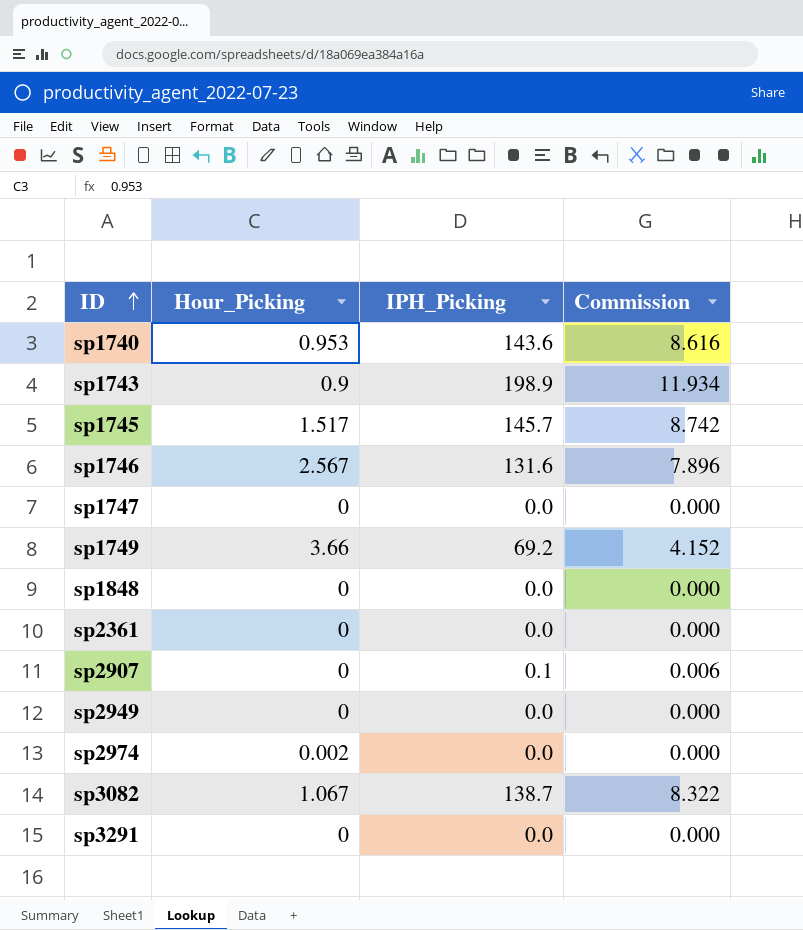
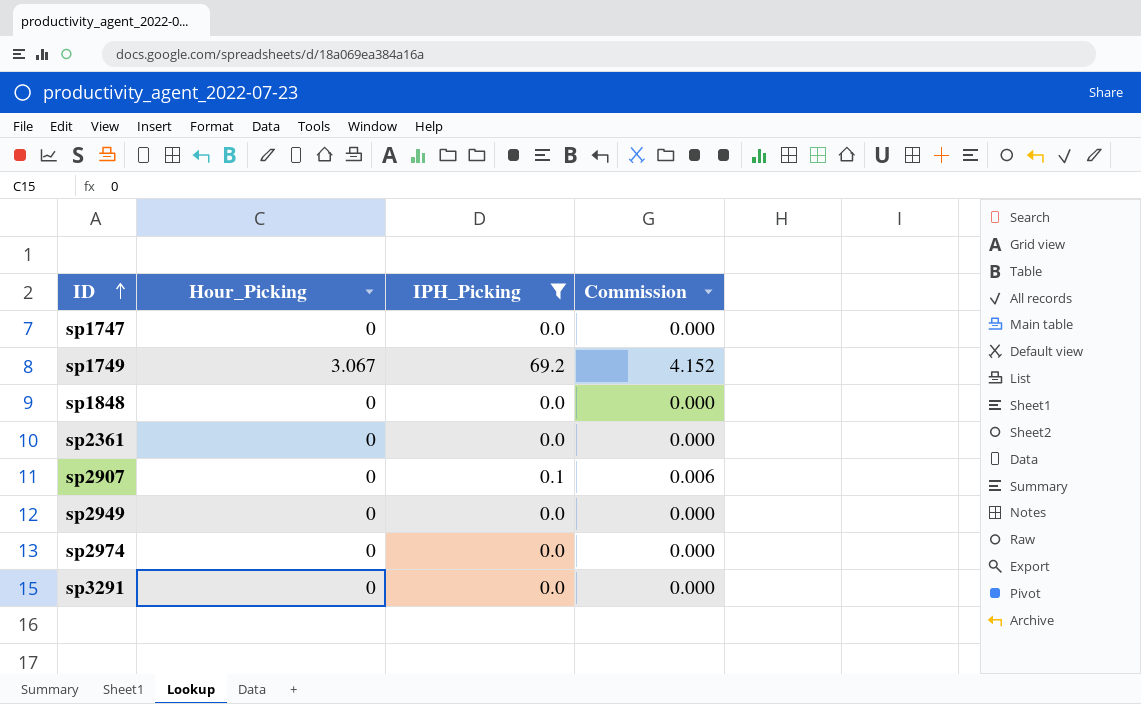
filter: none -> IPH_Picking <= 69.2
sp1749 | Hour_Picking: 3.66 -> 3.067
sp2974 | Hour_Picking: 0.002 -> 0

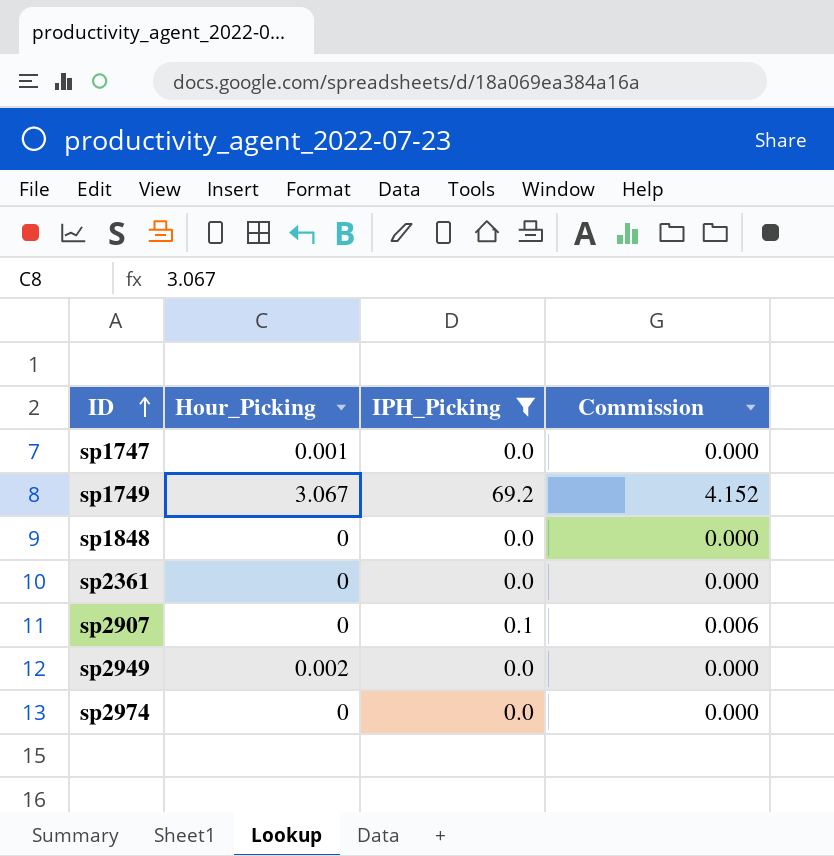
row sp3291: 0 | 0.0 | 0.000 -> none
sp1747 | Hour_Picking: 0 -> 0.001
sp2949 | Hour_Picking: 0 -> 0.002

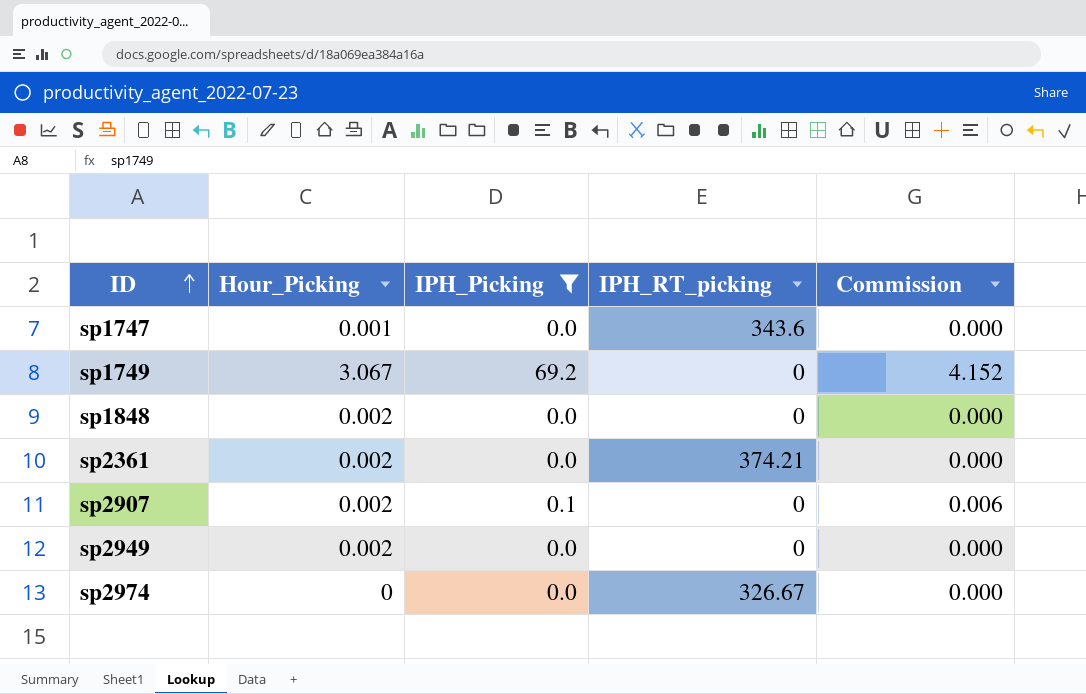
column IPH_RT_picking | position: none -> 4
sp1848 | Hour_Picking: 0 -> 0.002
sp2361 | Hour_Picking: 0 -> 0.002
sp2907 | Hour_Picking: 0 -> 0.002

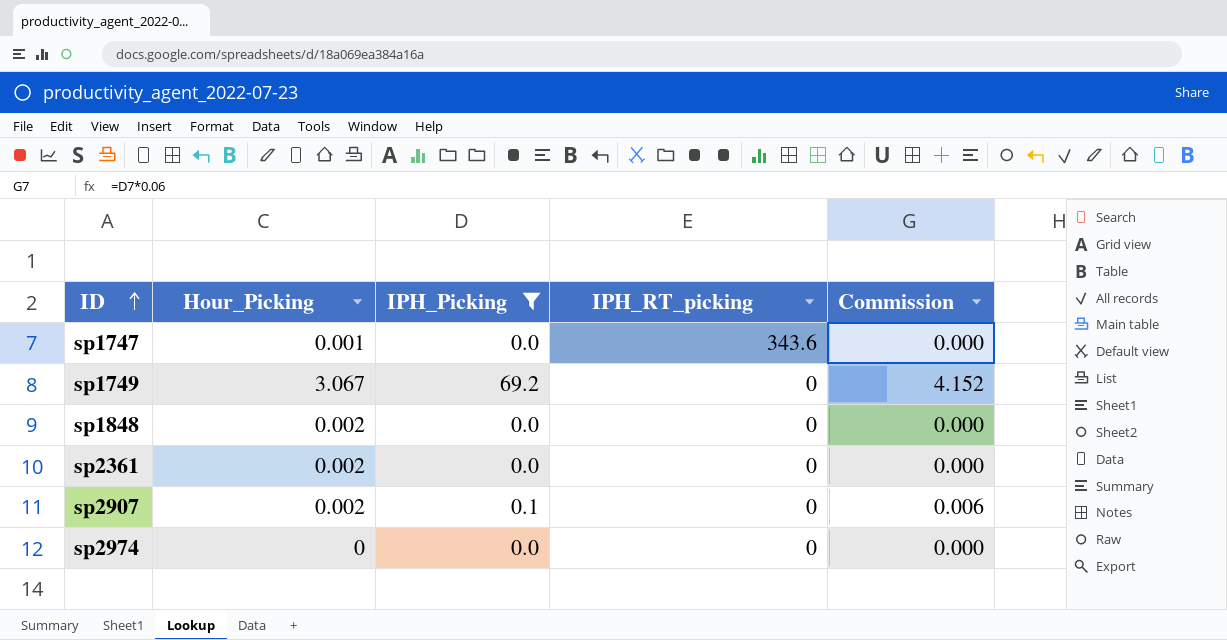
row sp2949: 0.002 | 0.0 | 0 | 0.000 -> none
sp2361 | IPH_RT_picking: 374.21 -> 0
sp2974 | IPH_RT_picking: 326.67 -> 0

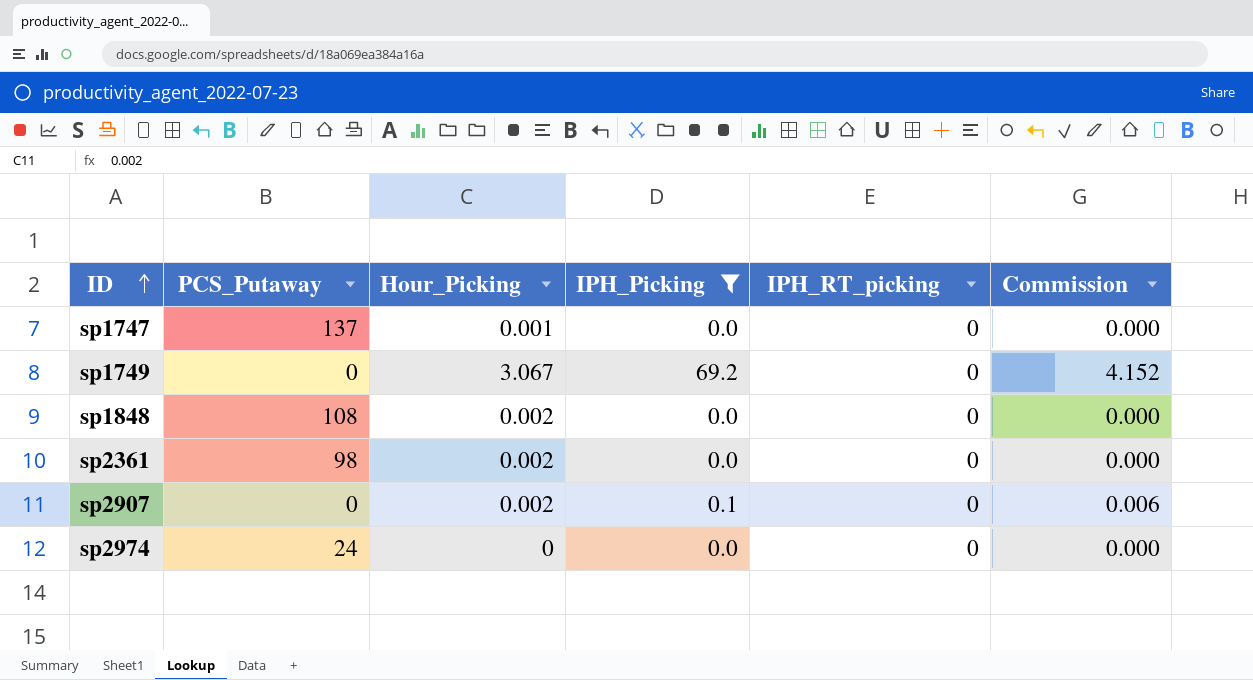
column PCS_Putaway | position: none -> 2
sp1747 | IPH_RT_picking: 343.6 -> 0

